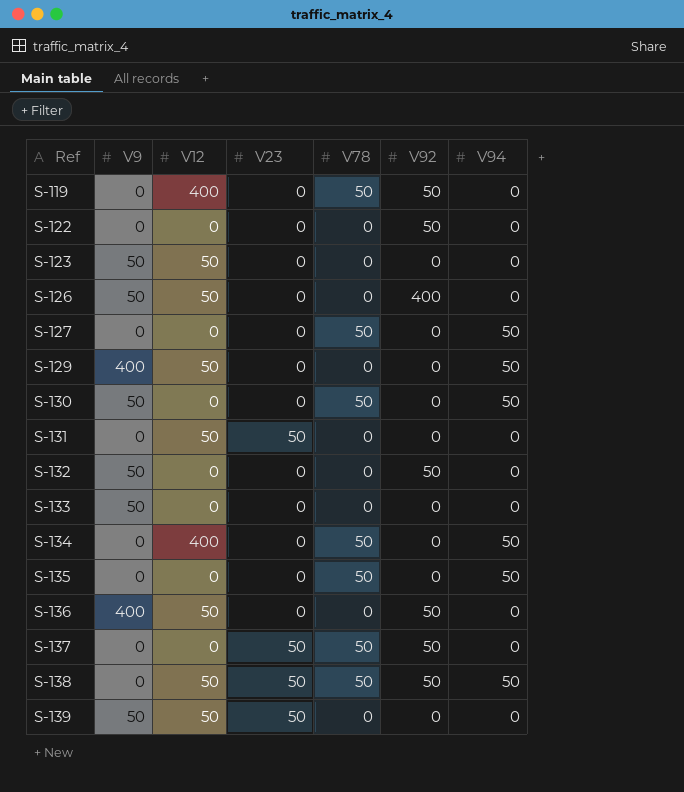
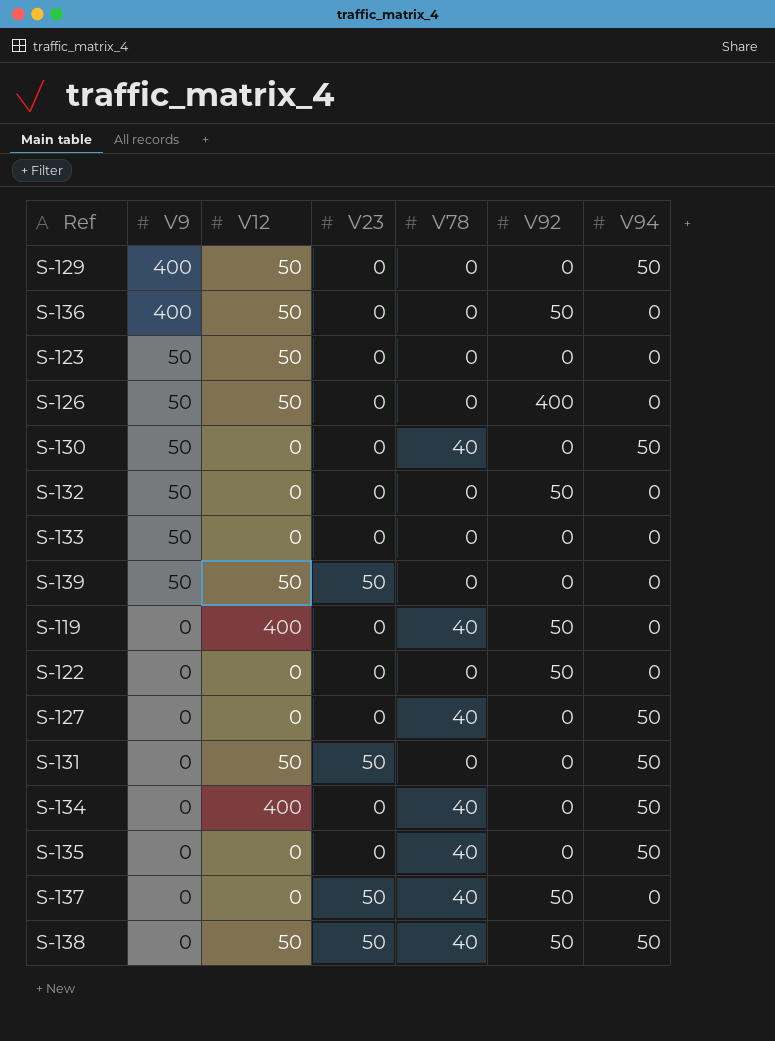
row order: Ref ascending -> V9 descending
S-130 | V78: 50 -> 40
S-119 | V78: 50 -> 40
S-127 | V78: 50 -> 40
S-131 | V94: 0 -> 50
S-134 | V78: 50 -> 40
S-135 | V78: 50 -> 40
S-137 | V78: 50 -> 40
S-138 | V78: 50 -> 40

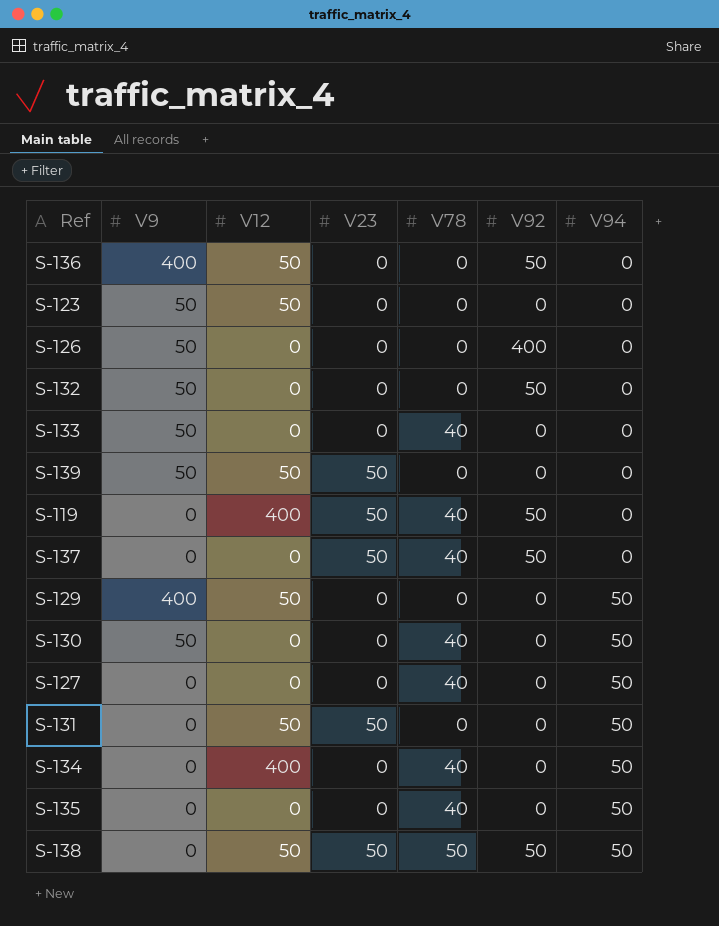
row order: V9 descending -> V94 ascending
row S-122: 0 | 0 | 0 | 0 | 50 | 0 -> none
S-126 | V12: 50 -> 0
S-133 | V78: 0 -> 40
S-119 | V23: 0 -> 50
S-138 | V78: 40 -> 50

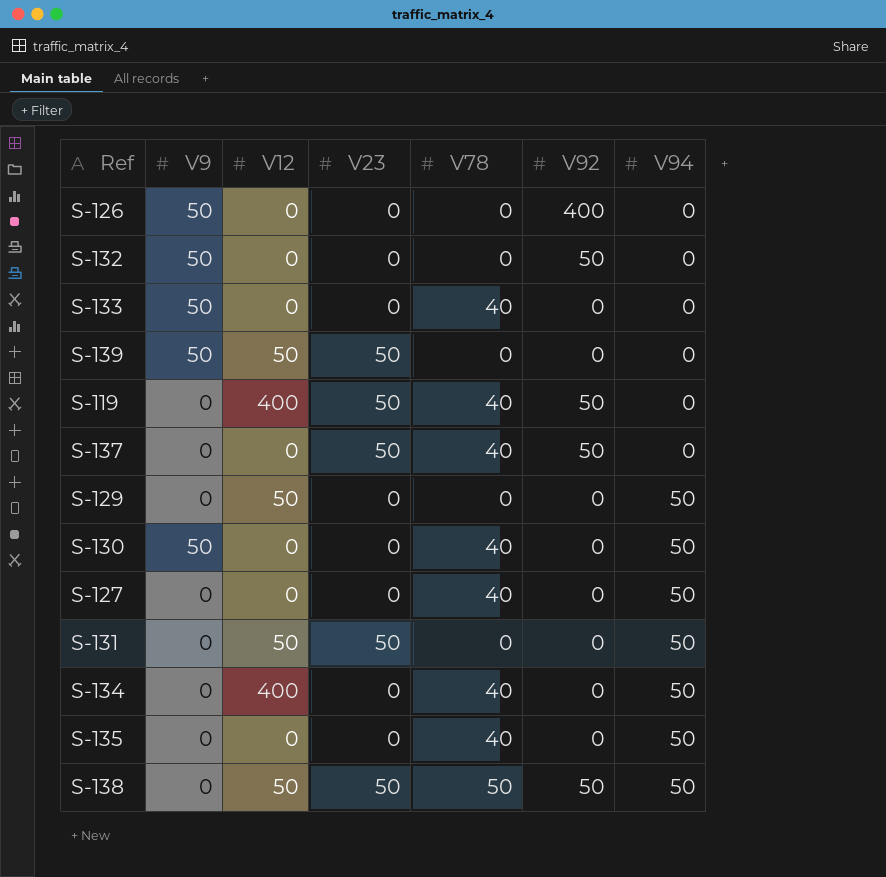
row S-136: 400 | 50 | 0 | 0 | 50 | 0 -> none
row S-123: 50 | 50 | 0 | 0 | 0 | 0 -> none
S-129 | V9: 400 -> 0

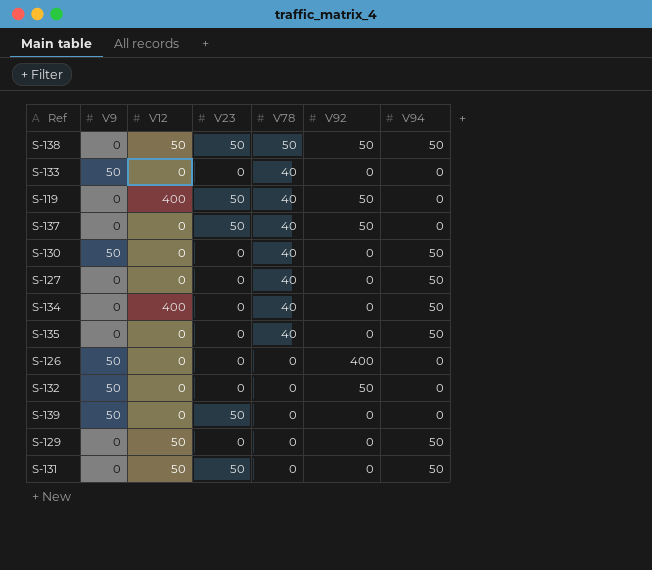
row order: V94 ascending -> V78 descending
S-139 | V12: 50 -> 0

